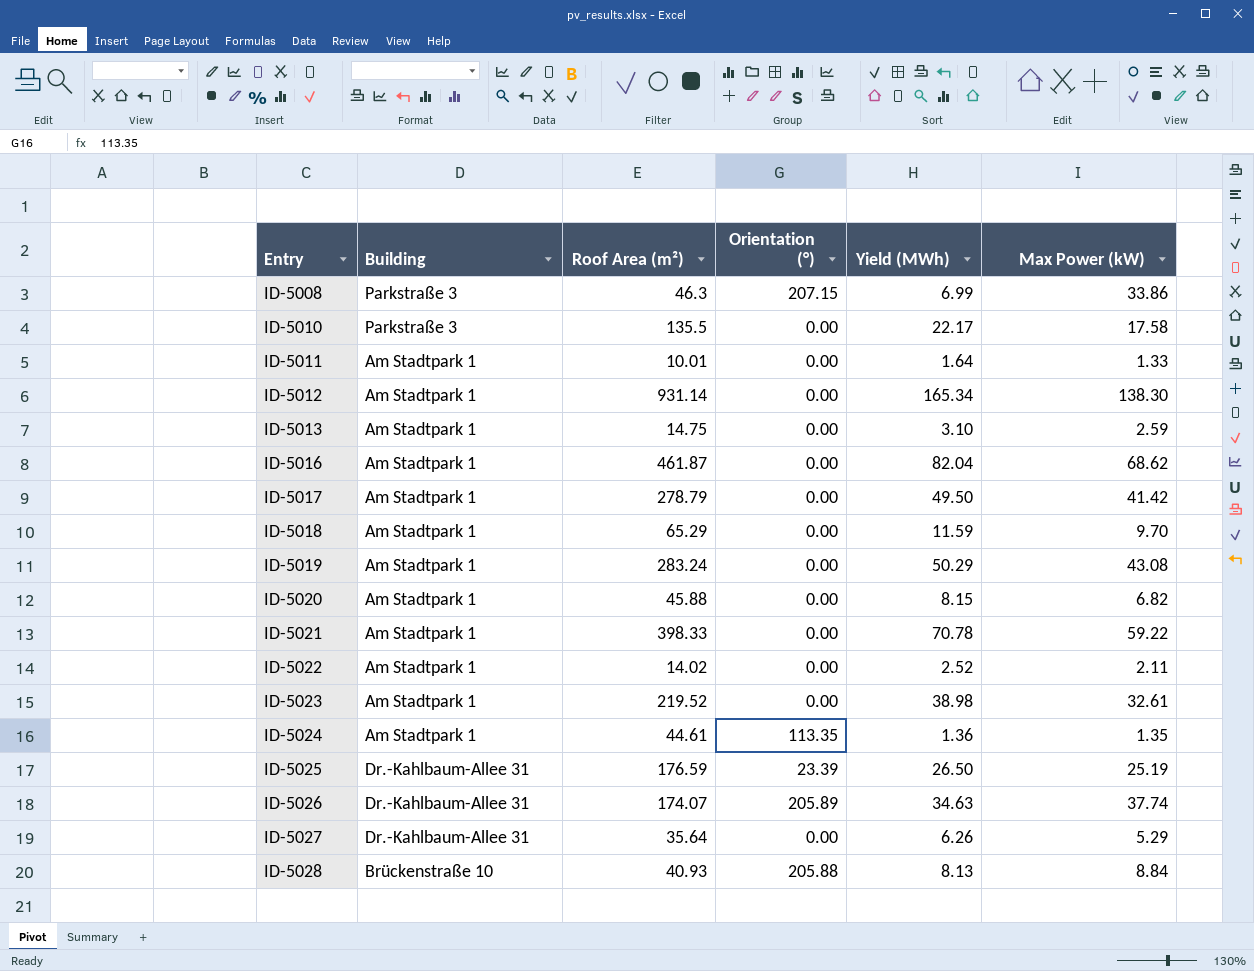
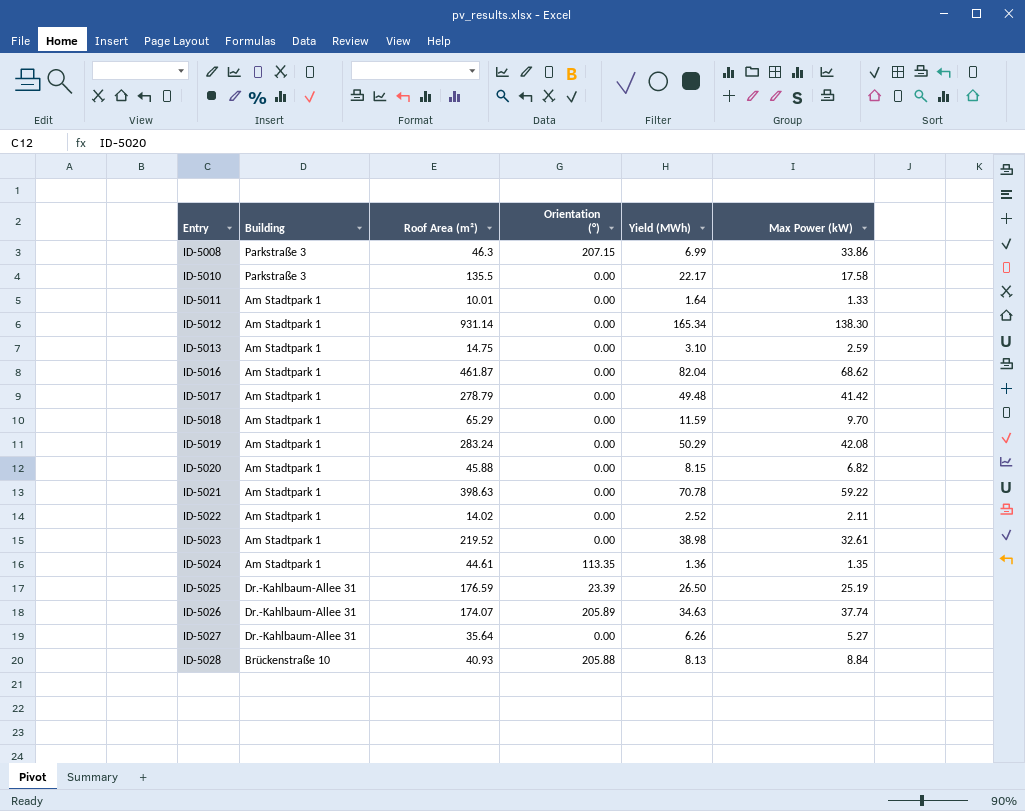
ID-5017 | Yield (MWh): 49.50 -> 49.48
ID-5019 | Max Power (kW): 43.08 -> 42.08
ID-5021 | Roof Area (m²): 398.33 -> 398.63
ID-5027 | Max Power (kW): 5.29 -> 5.27

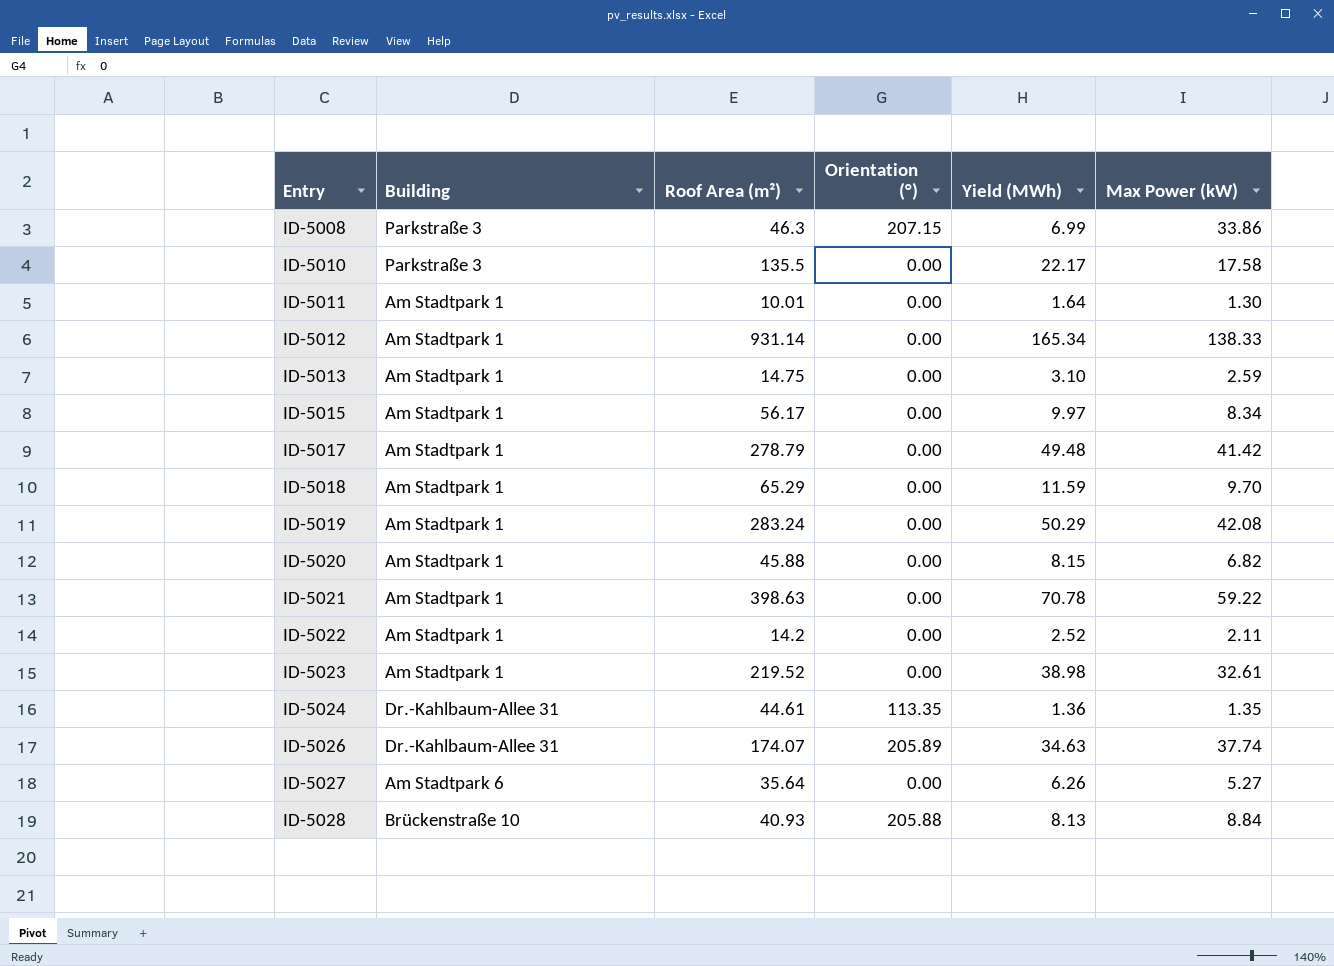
row ID-5016: Am Stadtpark 1 | 461.87 | 0.00 | 82.04 | 68.62 -> none
row ID-5025: Dr.-Kahlbaum-Allee 31 | 176.59 | 23.39 | 26.50 | 25.19 -> none
ID-5011 | Max Power (kW): 1.33 -> 1.30
ID-5012 | Max Power (kW): 138.30 -> 138.33
row ID-5015: none -> Am Stadtpark 1 | 56.17 | 0.00 | 9.97 | 8.34
ID-5022 | Roof Area (m²): 14.02 -> 14.2
ID-5024 | Building: Am Stadtpark 1 -> Dr.-Kahlbaum-Allee 31
ID-5027 | Building: Dr.-Kahlbaum-Allee 31 -> Am Stadtpark 6

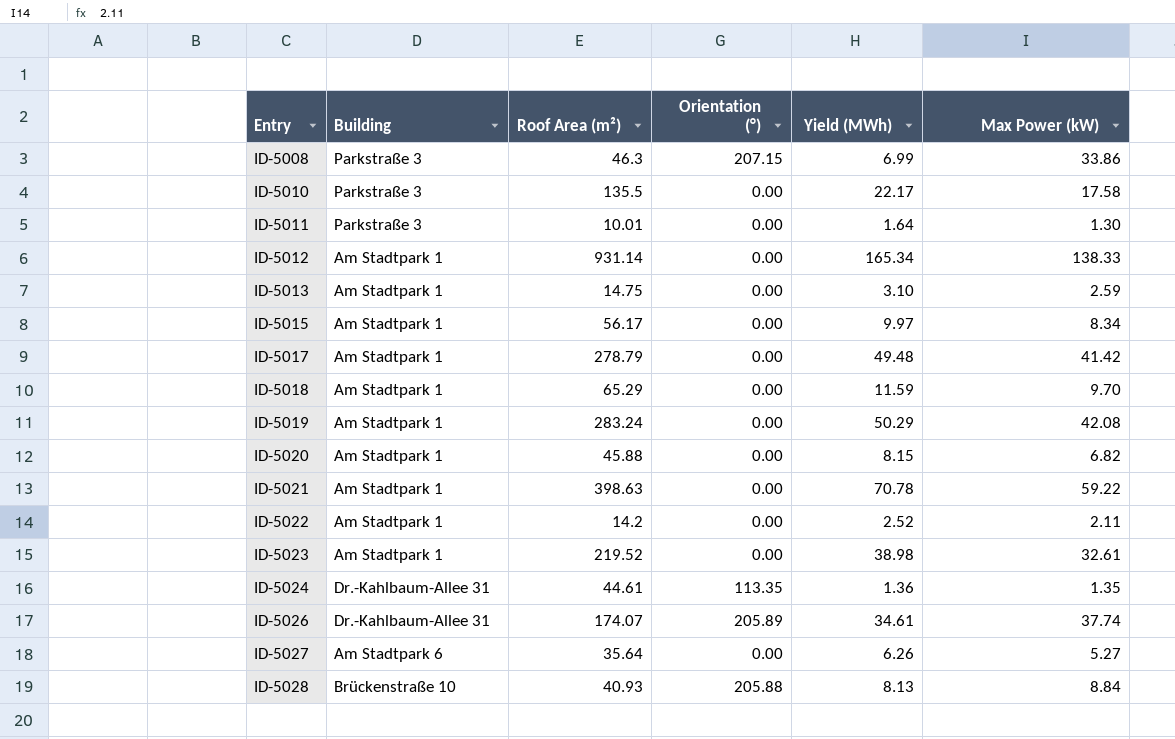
ID-5011 | Building: Am Stadtpark 1 -> Parkstraße 3
ID-5026 | Yield (MWh): 34.63 -> 34.61

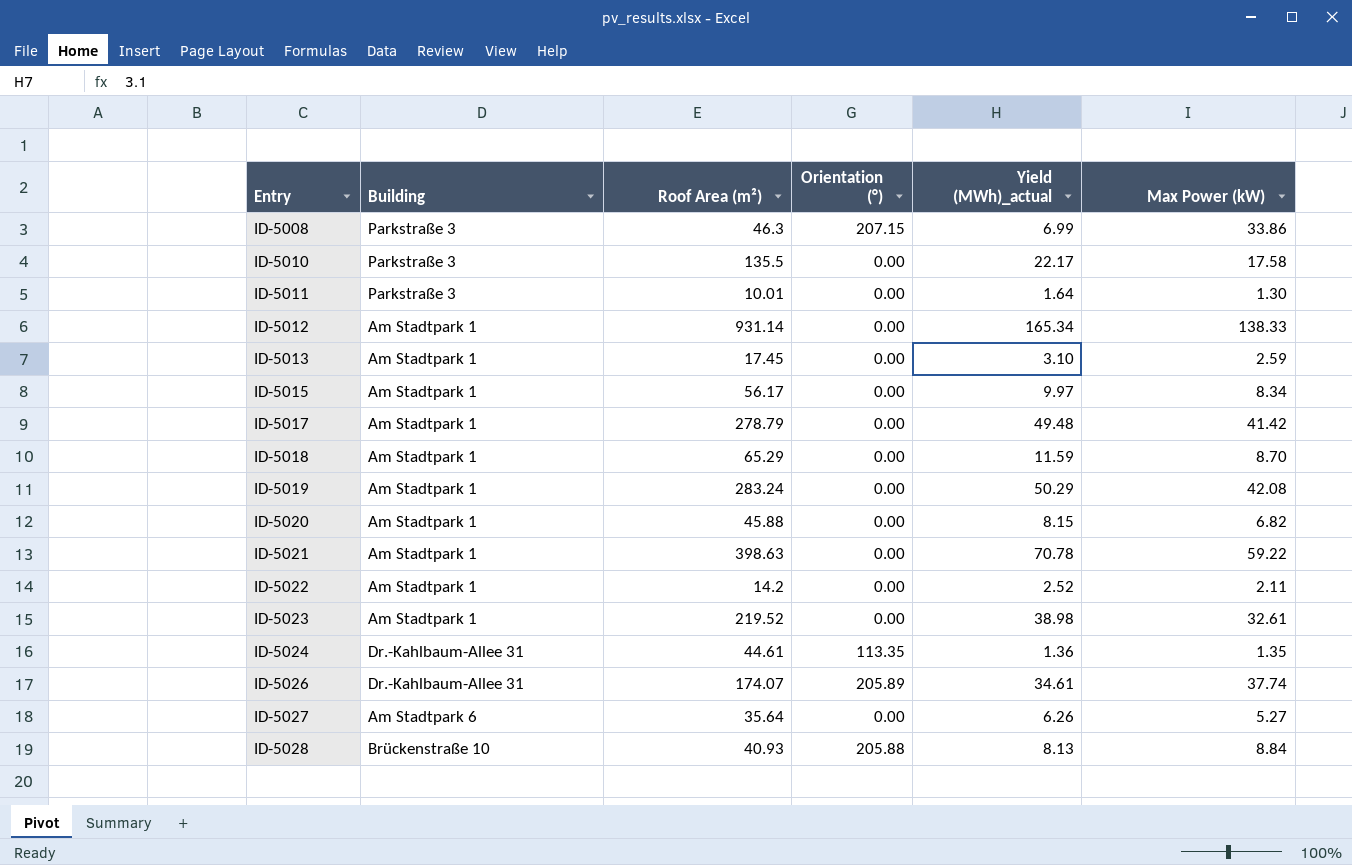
column name: Yield (MWh) -> Yield (MWh)_actual
ID-5013 | Roof Area (m²): 14.75 -> 17.45
ID-5018 | Max Power (kW): 9.70 -> 8.70

